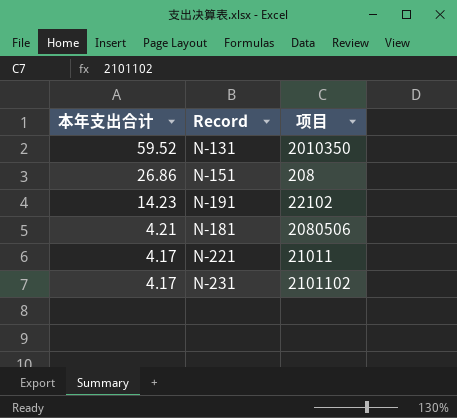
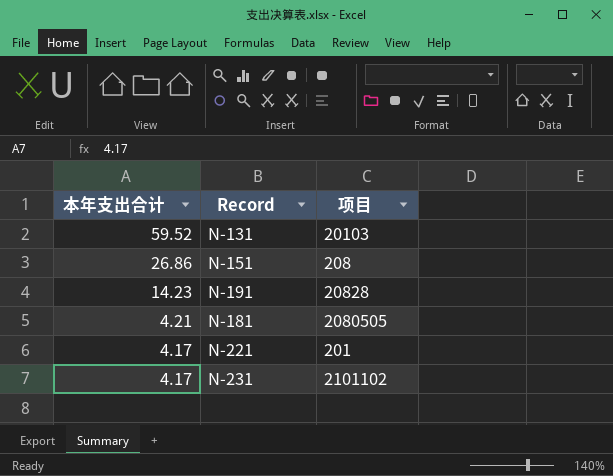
N-131 | 项目: 2010350 -> 20103
N-191 | 项目: 22102 -> 20828
N-181 | 项目: 2080506 -> 2080505
N-221 | 项目: 21011 -> 201

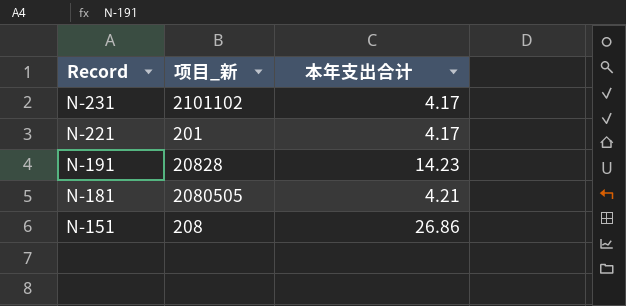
row order: 本年支出合计 descending -> Record descending
column name: 项目 -> 项目_新
column 本年支出合计 | position: 1 -> 3
row N-131: 59.52 | 20103 -> none

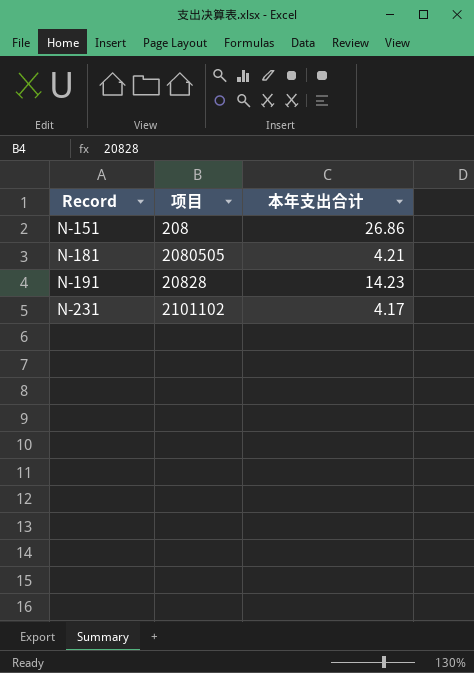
row order: Record descending -> Record ascending
column name: 项目_新 -> 项目
row N-221: 201 | 4.17 -> none

